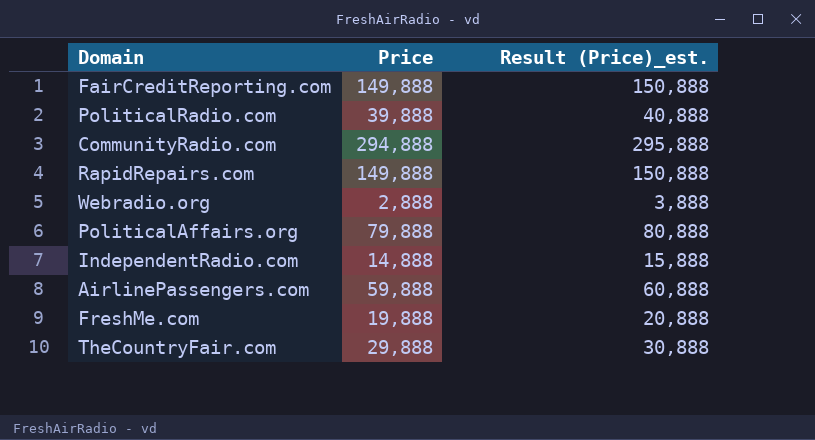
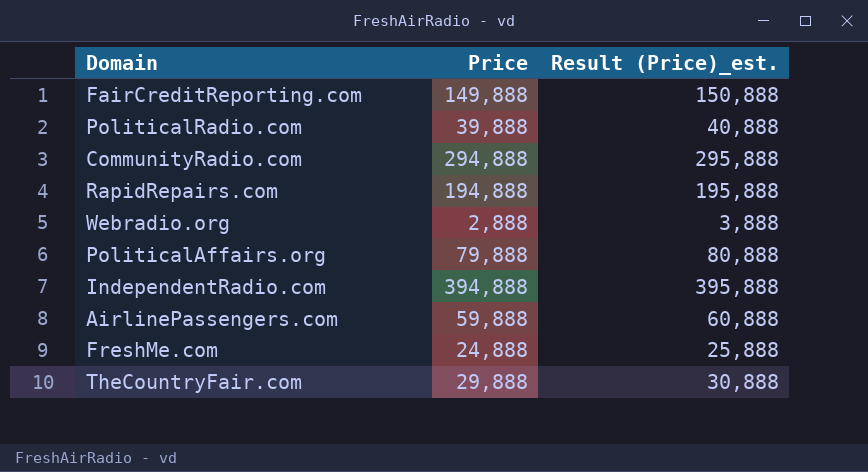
RapidRepairs.com | Price: 149,888 -> 194,888
RapidRepairs.com | Result (Price)_est.: 150,888 -> 195,888
IndependentRadio.com | Price: 14,888 -> 394,888
IndependentRadio.com | Result (Price)_est.: 15,888 -> 395,888
FreshMe.com | Price: 19,888 -> 24,888
FreshMe.com | Result (Price)_est.: 20,888 -> 25,888

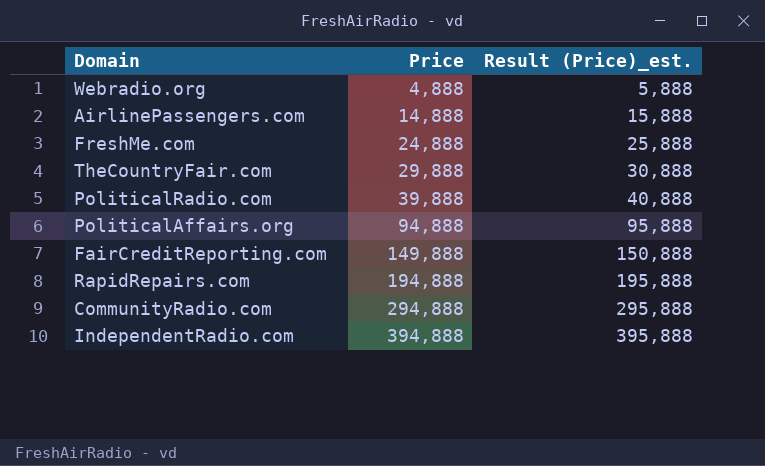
row order: none -> Price ascending
Webradio.org | Price: 2,888 -> 4,888
Webradio.org | Result (Price)_est.: 3,888 -> 5,888
AirlinePassengers.com | Price: 59,888 -> 14,888
AirlinePassengers.com | Result (Price)_est.: 60,888 -> 15,888
PoliticalAffairs.org | Price: 79,888 -> 94,888
PoliticalAffairs.org | Result (Price)_est.: 80,888 -> 95,888

